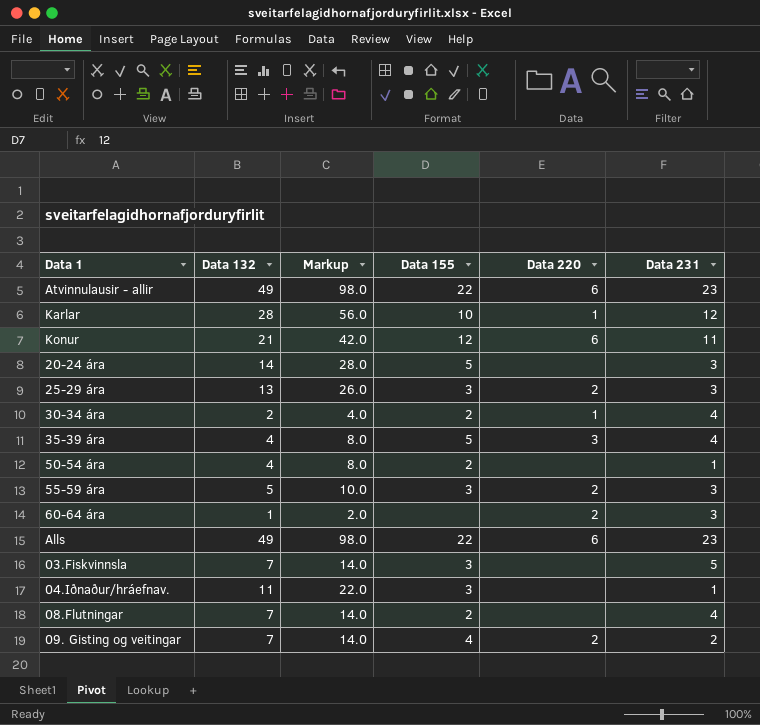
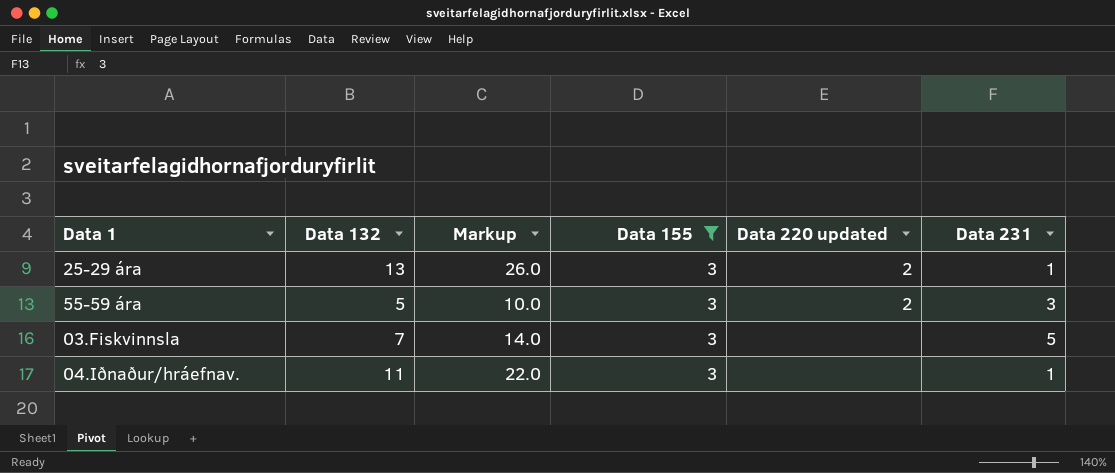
filter: none -> Data 155 = 3
column name: Data 220 -> Data 220 updated
25-29 ára | Data 231: 3 -> 1

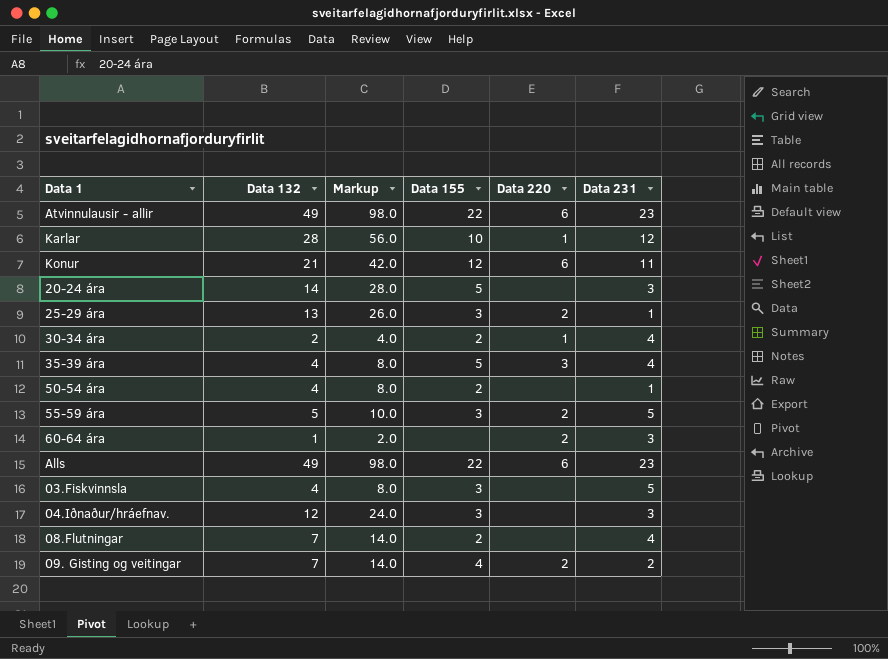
filter: Data 155 = 3 -> none
column name: Data 220 updated -> Data 220
55-59 ára | Data 231: 3 -> 5
03.Fiskvinnsla | Data 132: 7 -> 4
03.Fiskvinnsla | Markup: 14.0 -> 8.0
04.Iðnaður/hráefnav. | Data 132: 11 -> 12
04.Iðnaður/hráefnav. | Markup: 22.0 -> 24.0
04.Iðnaður/hráefnav. | Data 231: 1 -> 3

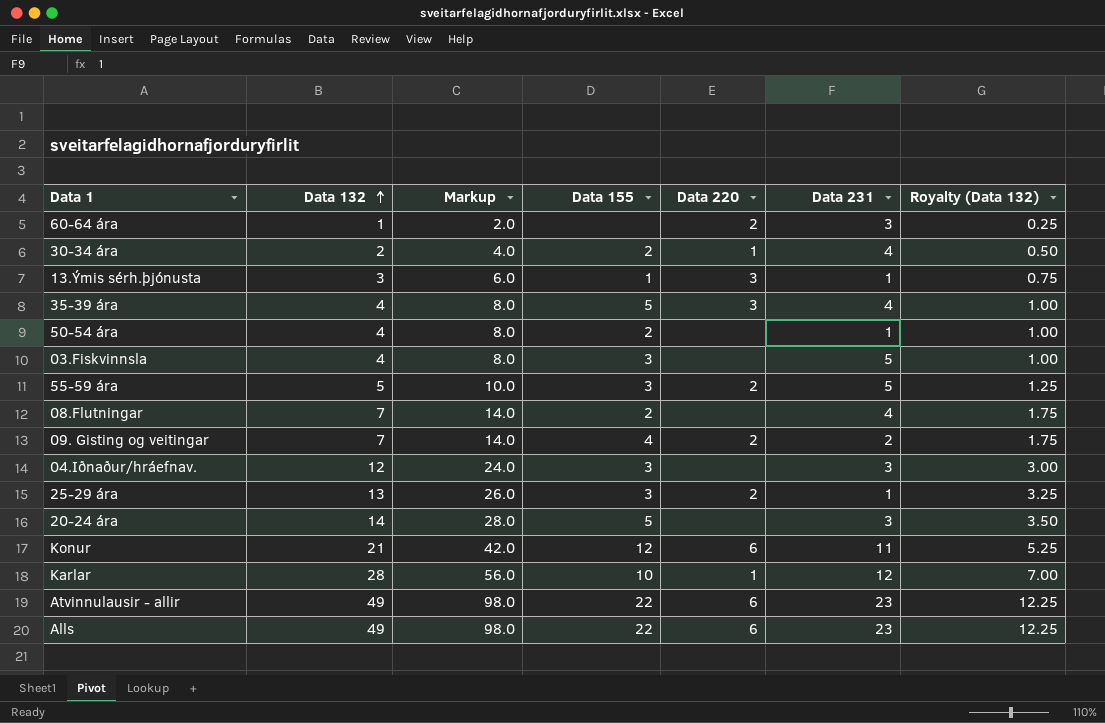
row order: none -> Data 132 ascending
column Royalty (Data 132) | formula: none -> [Data 132] * 0.25
row 13.Ýmis sérh.þjónusta: none -> 3 | 6.0 | 1 | 3 | 1 | 0.75

